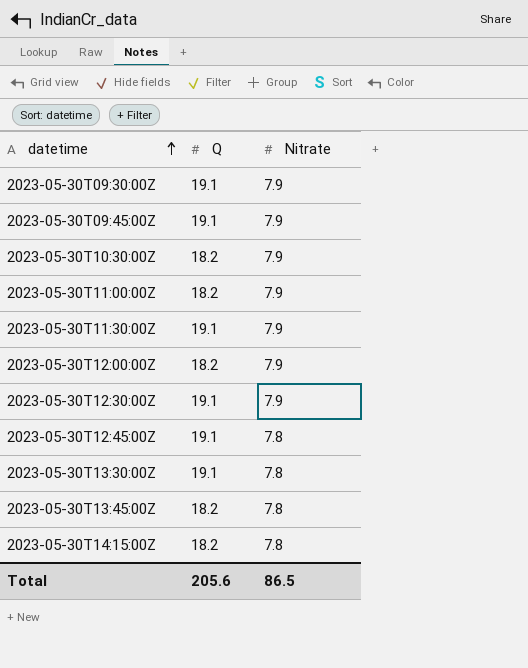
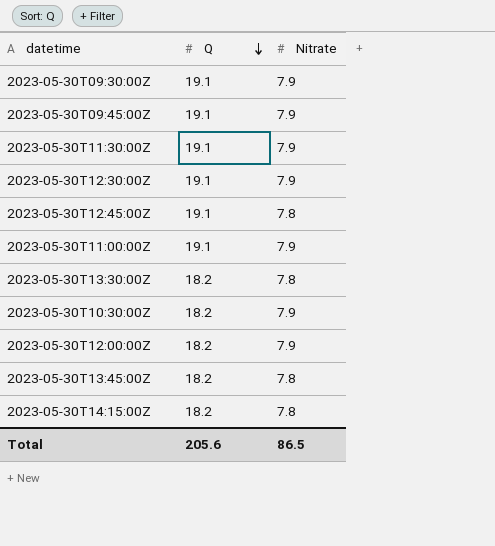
row order: datetime ascending -> Q descending
2023-05-30T11:00:00Z | Q: 18.2 -> 19.1
2023-05-30T13:30:00Z | Q: 19.1 -> 18.2

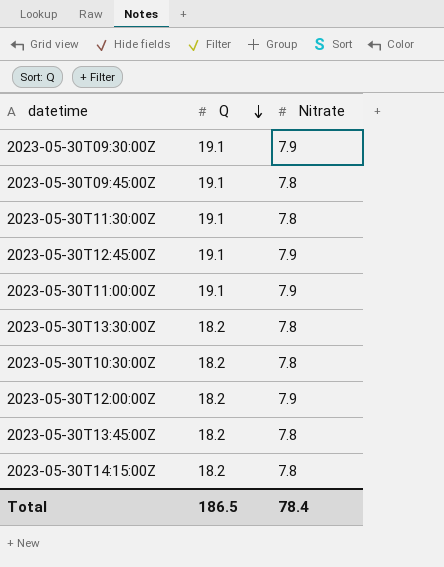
row 2023-05-30T12:30:00Z: 19.1 | 7.9 -> none
2023-05-30T09:45:00Z | Nitrate: 7.9 -> 7.8
2023-05-30T11:30:00Z | Nitrate: 7.9 -> 7.8
2023-05-30T12:45:00Z | Nitrate: 7.8 -> 7.9
2023-05-30T10:30:00Z | Nitrate: 7.9 -> 7.8
Total | Q: 205.6 -> 186.5
Total | Nitrate: 86.5 -> 78.4

